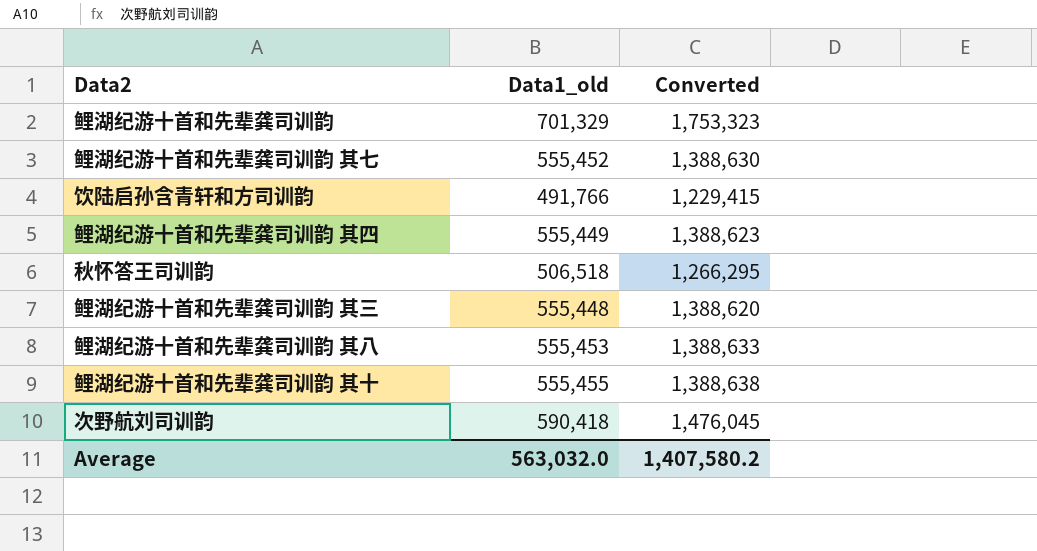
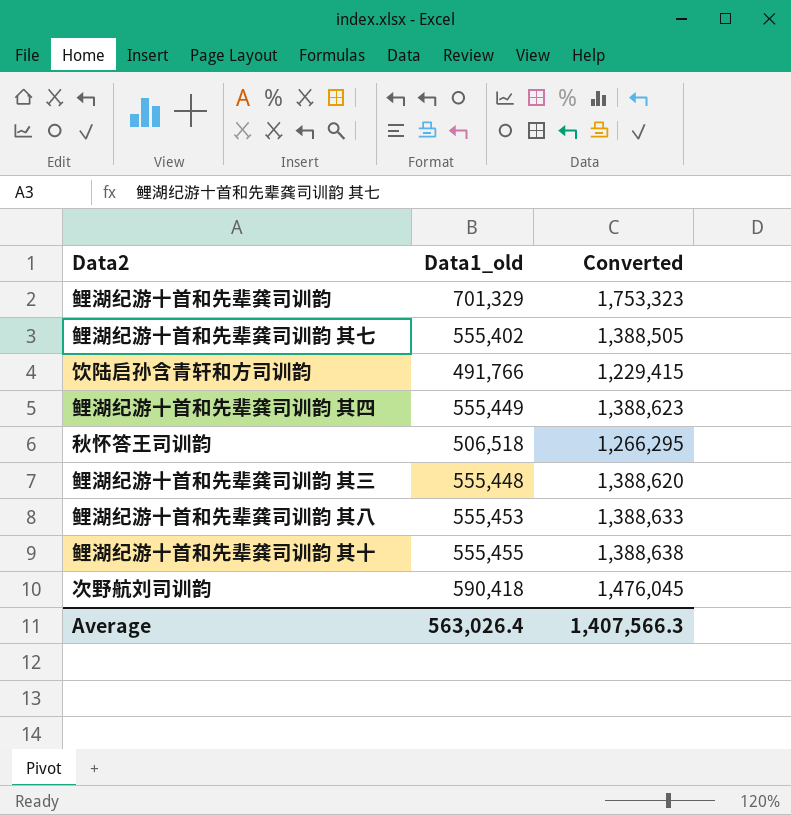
鲤湖纪游十首和先辈龚司训韵 其七 | Data1_old: 555,452 -> 555,402
鲤湖纪游十首和先辈龚司训韵 其七 | Converted: 1,388,630 -> 1,388,505
Average | Data1_old: 563,032.0 -> 563,026.4
Average | Converted: 1,407,580.2 -> 1,407,566.3

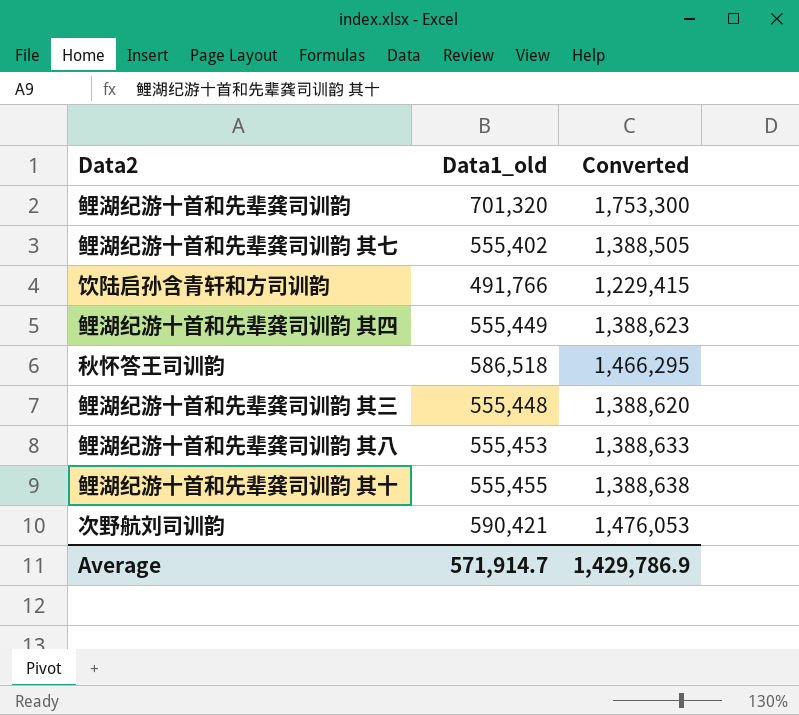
鲤湖纪游十首和先辈龚司训韵 | Data1_old: 701,329 -> 701,320
鲤湖纪游十首和先辈龚司训韵 | Converted: 1,753,323 -> 1,753,300
秋怀答王司训韵 | Data1_old: 506,518 -> 586,518
秋怀答王司训韵 | Converted: 1,266,295 -> 1,466,295
次野航刘司训韵 | Data1_old: 590,418 -> 590,421
次野航刘司训韵 | Converted: 1,476,045 -> 1,476,053
Average | Data1_old: 563,026.4 -> 571,914.7
Average | Converted: 1,407,566.3 -> 1,429,786.9

